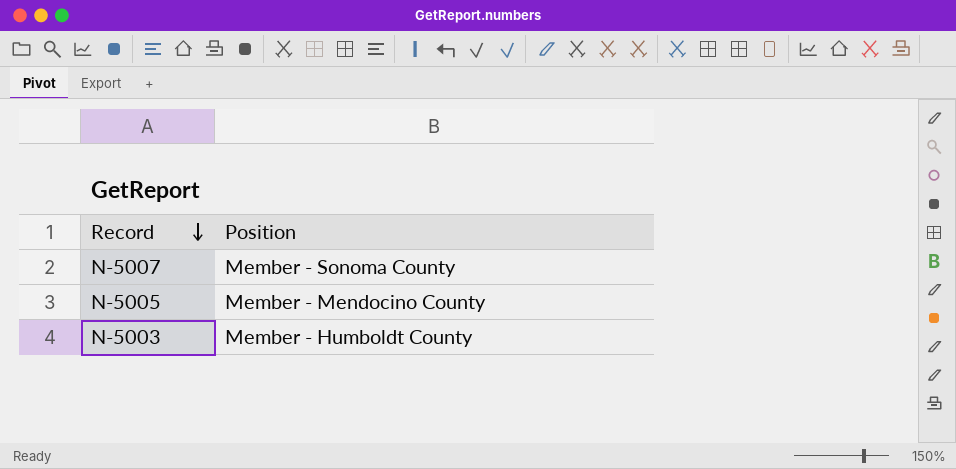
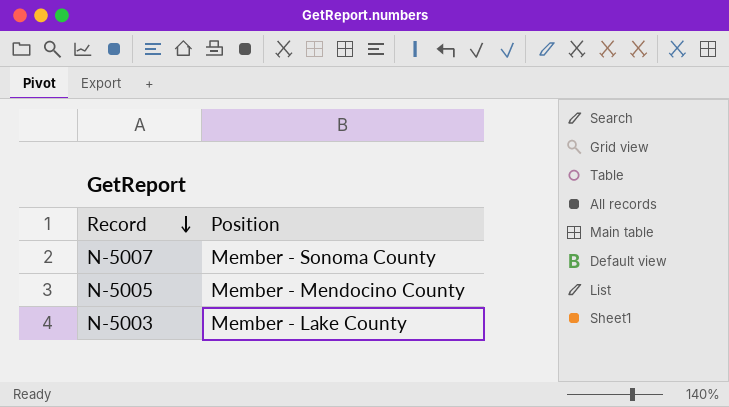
N-5003 | Position: Member - Humboldt County -> Member - Lake County

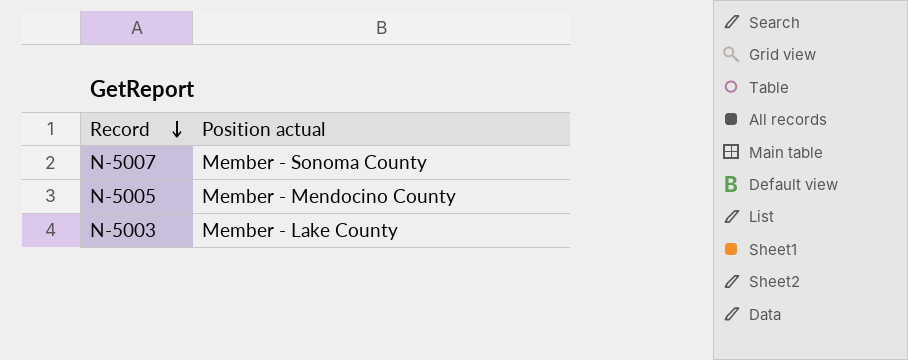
column name: Position -> Position actual

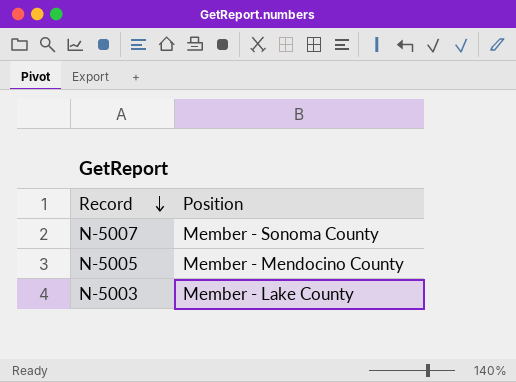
column name: Position actual -> Position

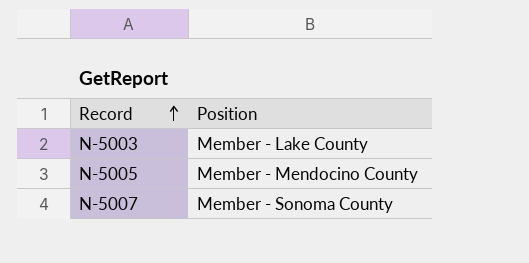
row order: Record descending -> Record ascending

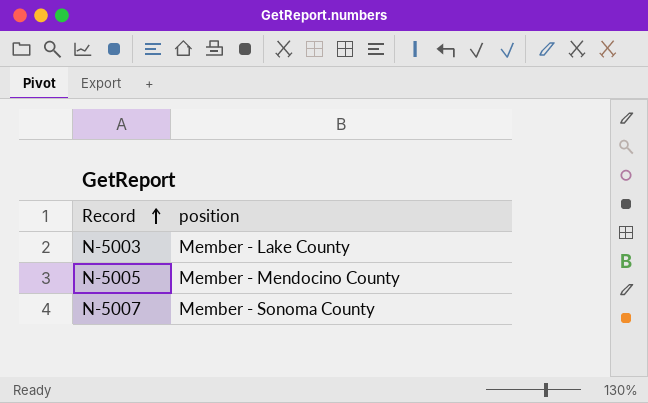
column name: Position -> position

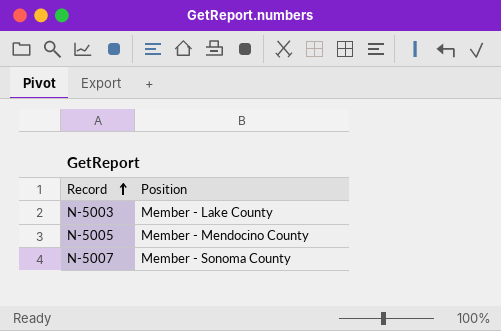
column name: position -> Position

